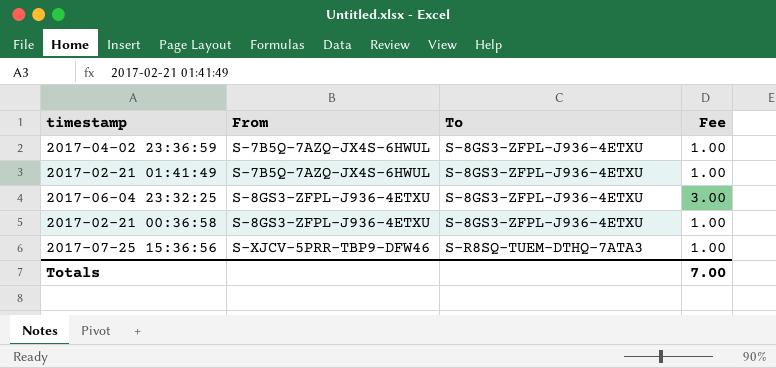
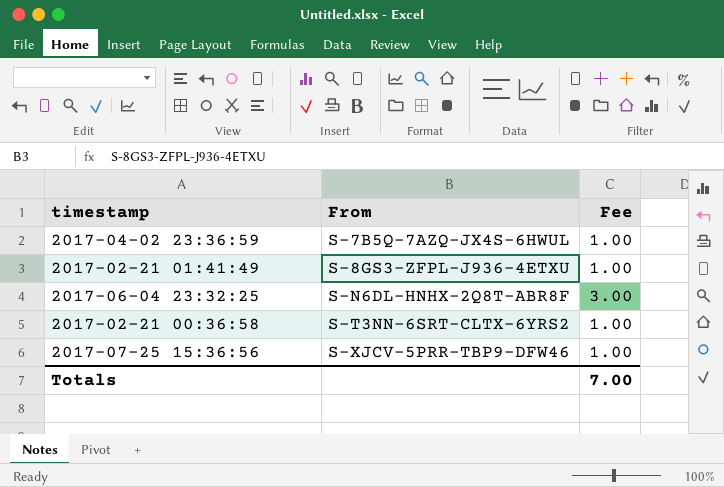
column To | position: 3 -> none
2017-02-21 01:41:49 | From: S-7B5Q-7AZQ-JX4S-6HWUL -> S-8GS3-ZFPL-J936-4ETXU
2017-06-04 23:32:25 | From: S-8GS3-ZFPL-J936-4ETXU -> S-N6DL-HNHX-2Q8T-ABR8F
2017-02-21 00:36:58 | From: S-8GS3-ZFPL-J936-4ETXU -> S-T3NN-6SRT-CLTX-6YRS2

